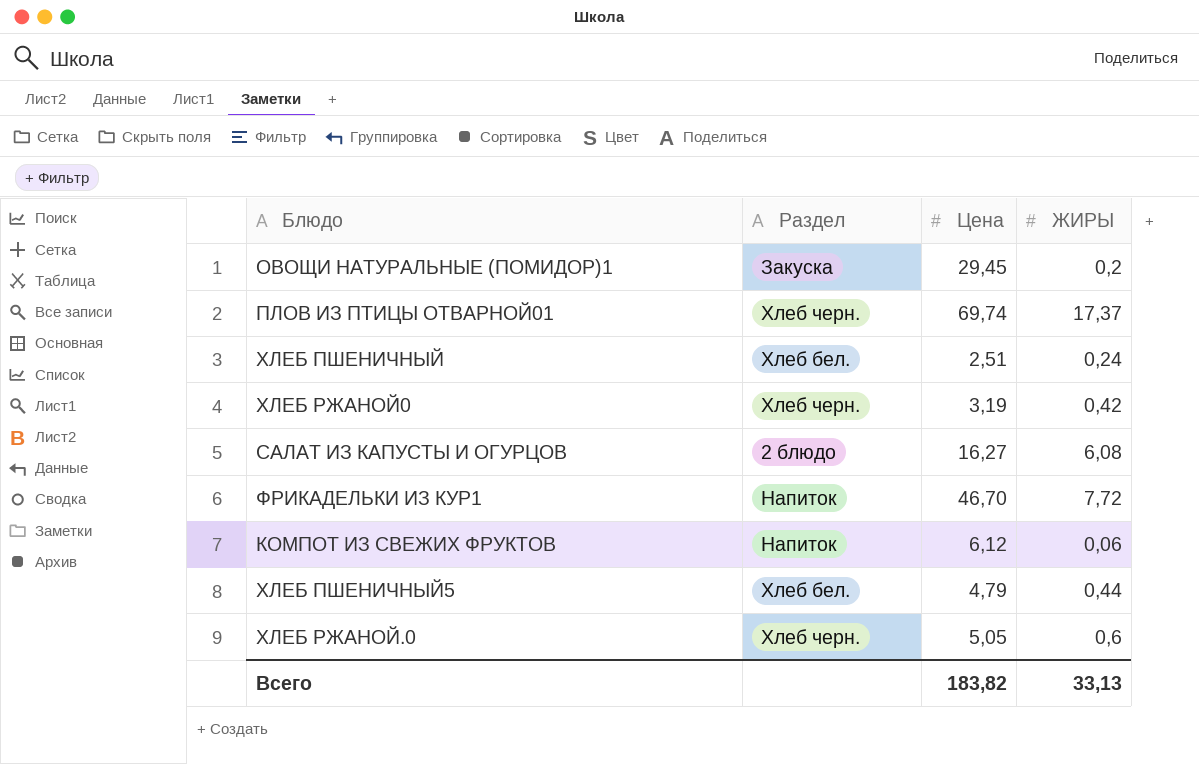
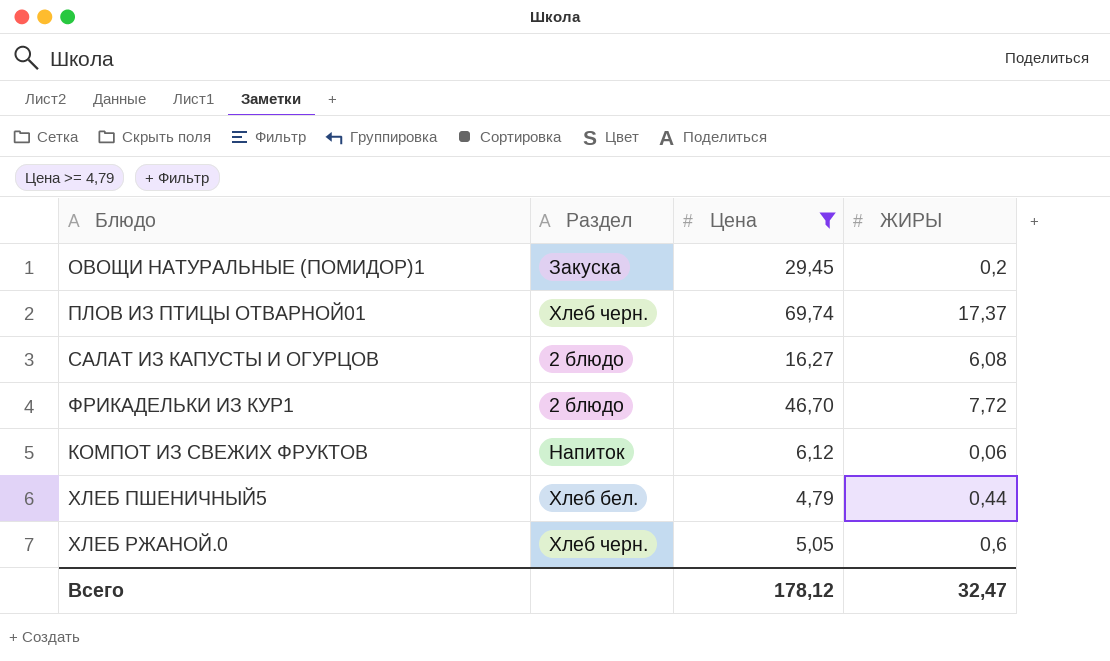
filter: none -> Цена >= 4,79
ФРИКАДЕЛЬКИ ИЗ КУР1 | Раздел: Напиток -> 2 блюдо
Всего | Цена: 183,82 -> 178,12
Всего | ЖИРЫ: 33,13 -> 32,47

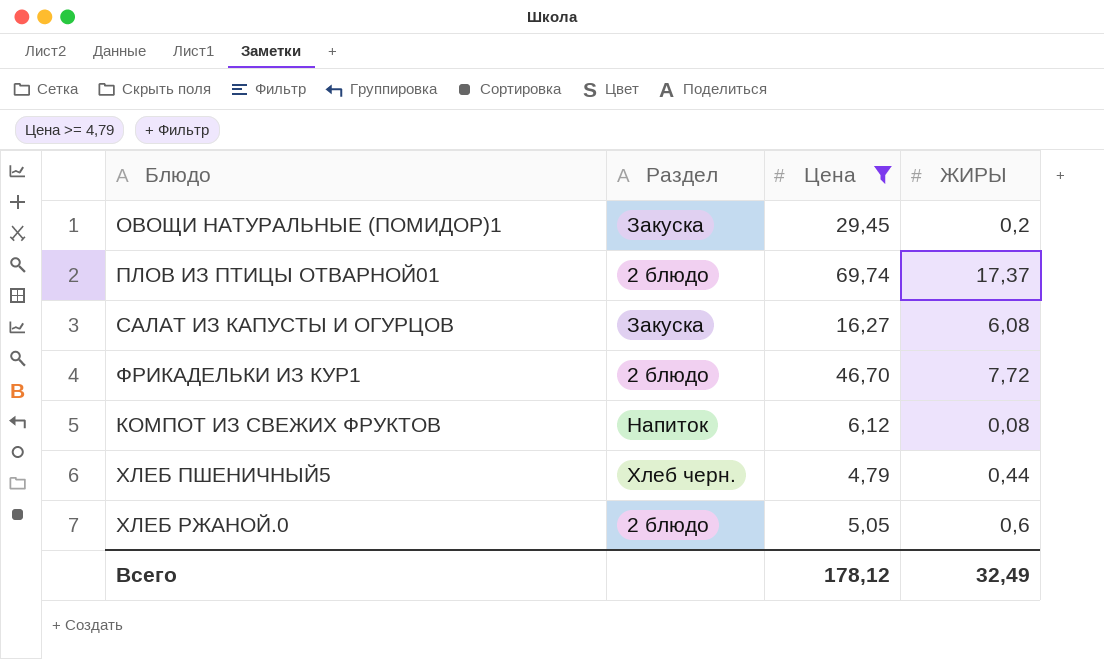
ПЛОВ ИЗ ПТИЦЫ ОТВАРНОЙ01 | Раздел: Хлеб черн. -> 2 блюдо
САЛАТ ИЗ КАПУСТЫ И ОГУРЦОВ | Раздел: 2 блюдо -> Закуска
КОМПОТ ИЗ СВЕЖИХ ФРУКТОВ | ЖИРЫ: 0,06 -> 0,08
ХЛЕБ ПШЕНИЧНЫЙ5 | Раздел: Хлеб бел. -> Хлеб черн.
ХЛЕБ РЖАНОЙ.0 | Раздел: Хлеб черн. -> 2 блюдо
Всего | ЖИРЫ: 32,47 -> 32,49

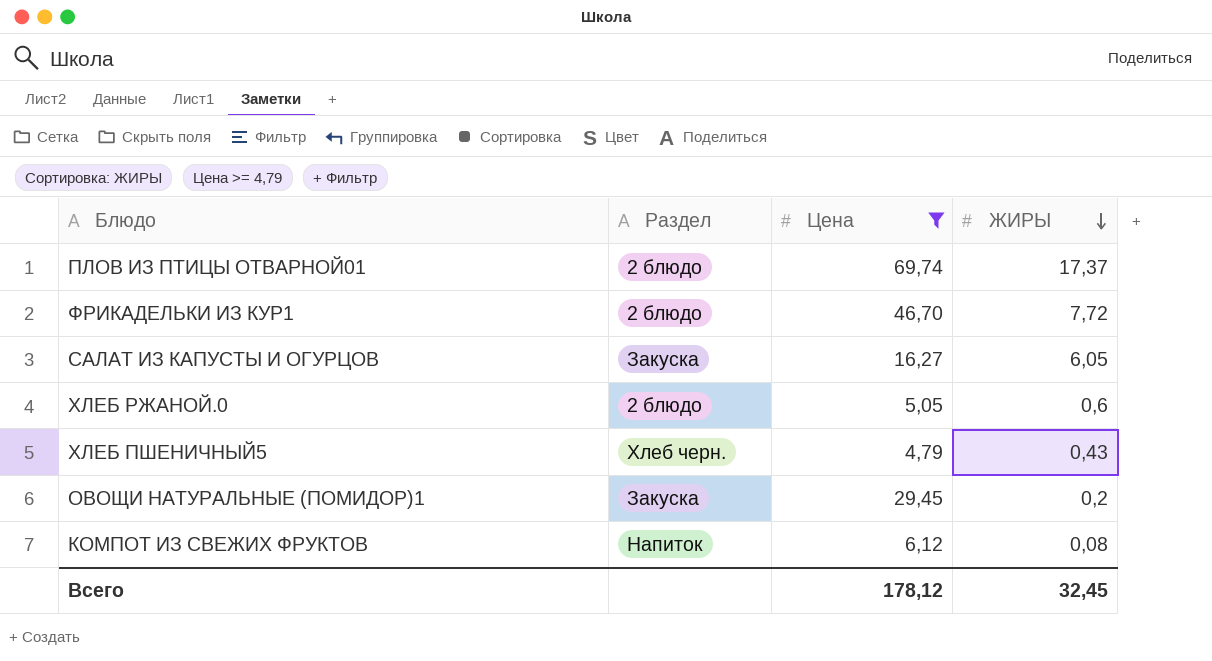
row order: none -> ЖИРЫ descending
САЛАТ ИЗ КАПУСТЫ И ОГУРЦОВ | ЖИРЫ: 6,08 -> 6,05
ХЛЕБ ПШЕНИЧНЫЙ5 | ЖИРЫ: 0,44 -> 0,43
Всего | ЖИРЫ: 32,49 -> 32,45

